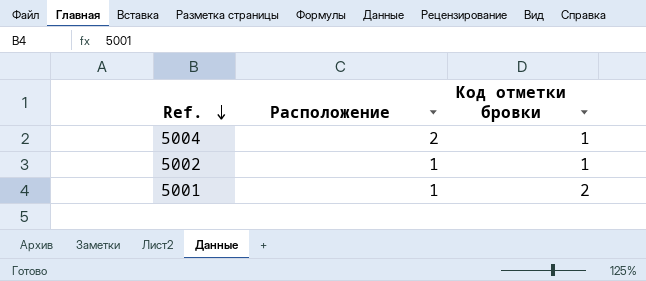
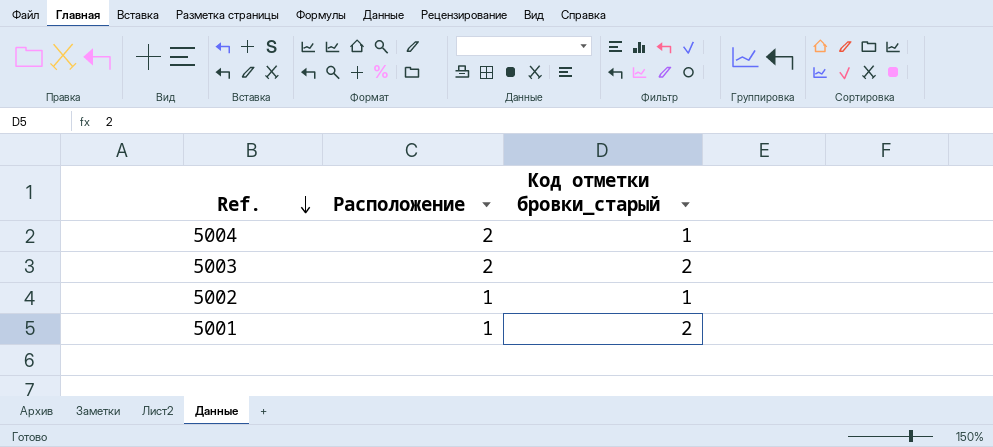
column name: Код отметки бровки -> Код отметки бровки_старый
row 5003: none -> 2 | 2

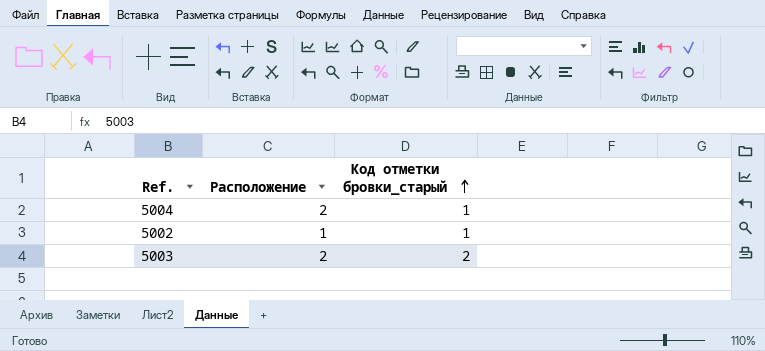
row order: Ref. descending -> Код отметки бровки_старый ascending
row 5001: 1 | 2 -> none

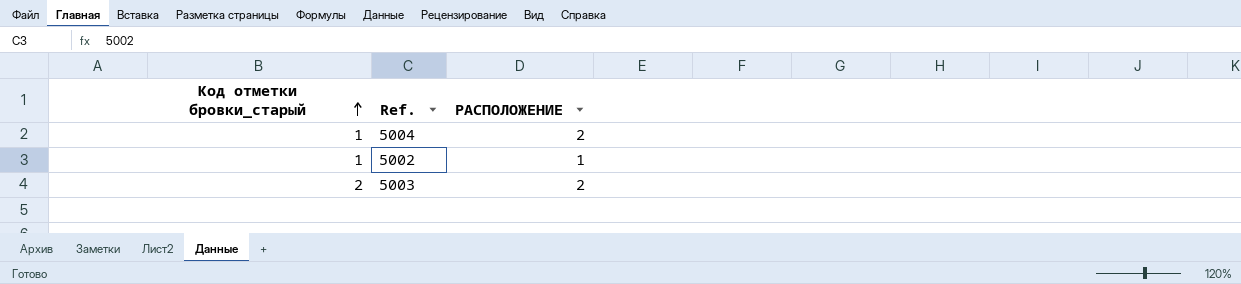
column Код отметки бровки_старый | position: 3 -> 1
column name: Расположение -> РАСПОЛОЖЕНИЕ

